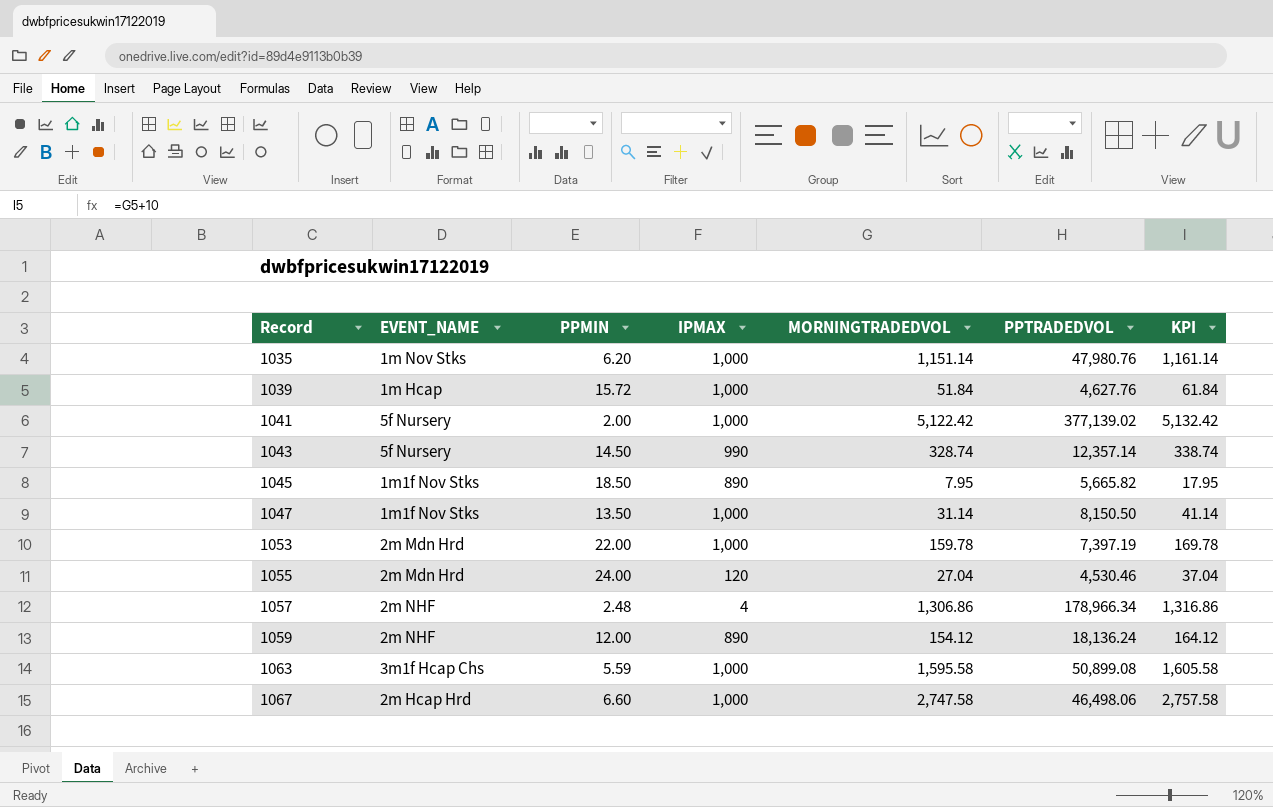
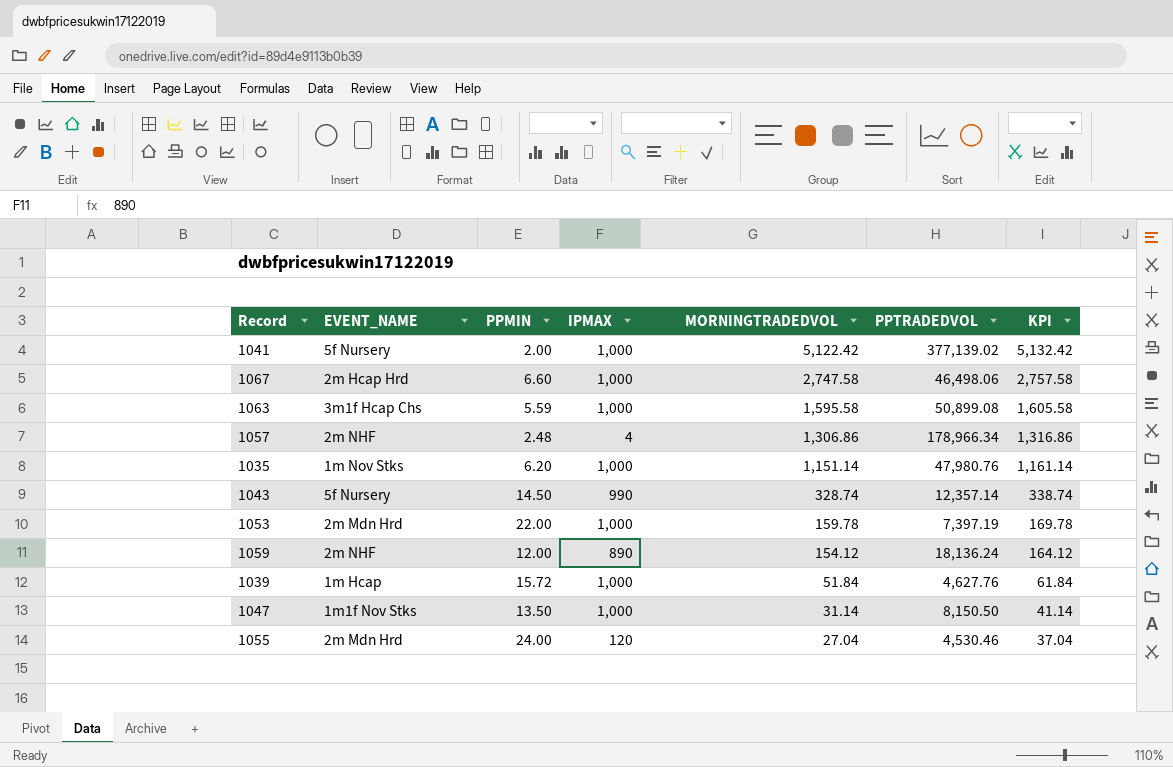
row order: Record ascending -> MORNINGTRADEDVOL descending
row 1045: 1m1f Nov Stks | 18.50 | 890 | 7.95 | 5,665.82 | 17.95 -> none

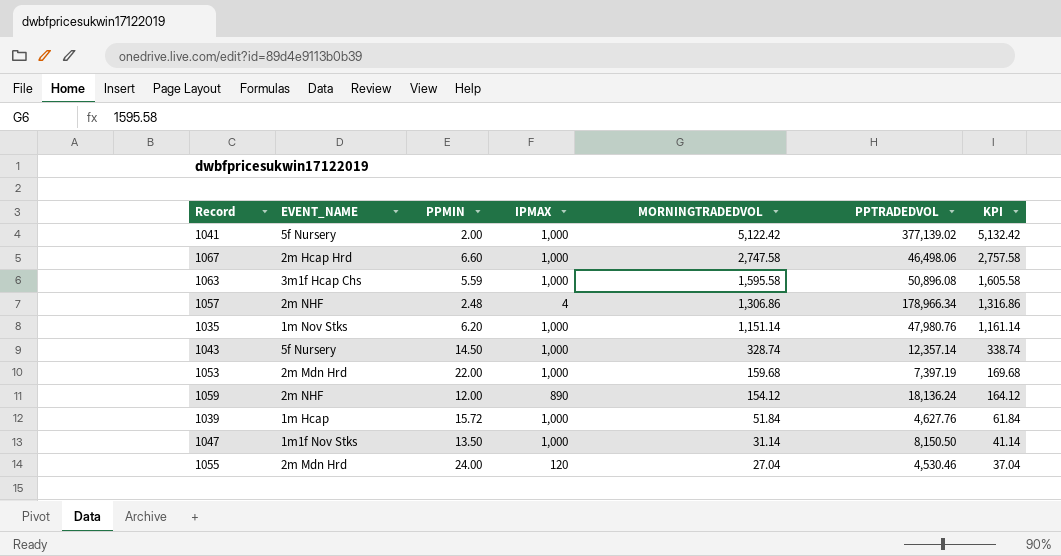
1063 | PPTRADEDVOL: 50,899.08 -> 50,896.08
1043 | IPMAX: 990 -> 1,000
1053 | MORNINGTRADEDVOL: 159.78 -> 159.68
1053 | KPI: 169.78 -> 169.68

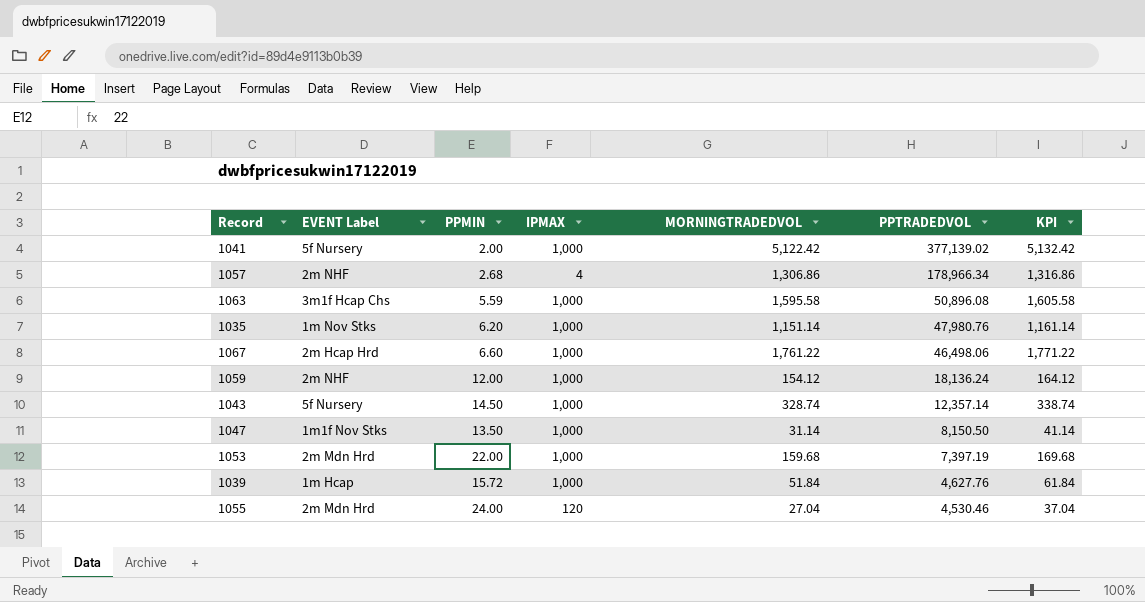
row order: MORNINGTRADEDVOL descending -> PPTRADEDVOL descending
column name: EVENT_NAME -> EVENT Label
1057 | PPMIN: 2.48 -> 2.68
1067 | MORNINGTRADEDVOL: 2,747.58 -> 1,761.22
1067 | KPI: 2,757.58 -> 1,771.22
1059 | IPMAX: 890 -> 1,000

